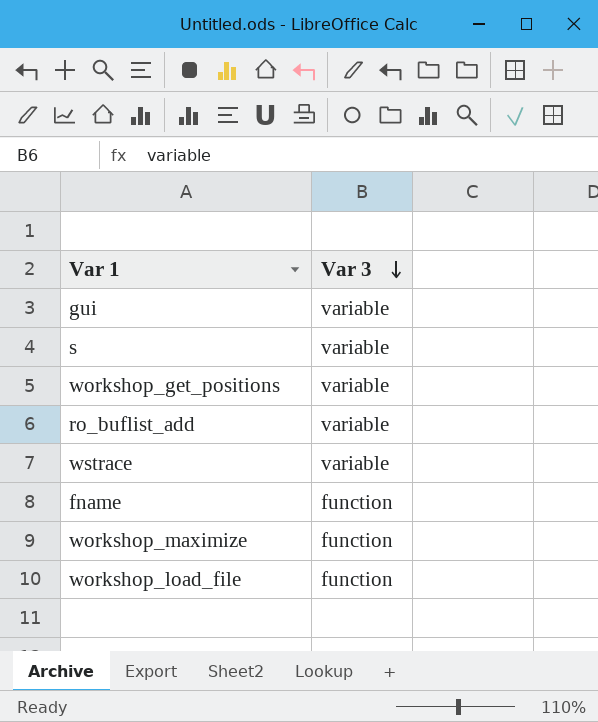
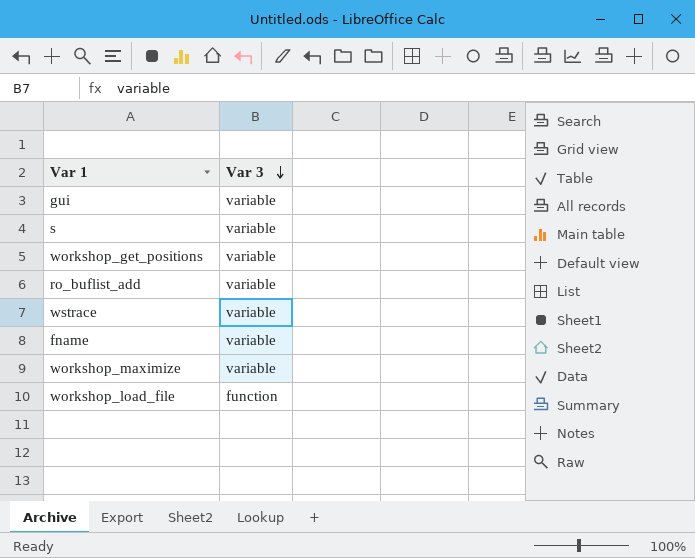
fname | Var 3: function -> variable
workshop_maximize | Var 3: function -> variable

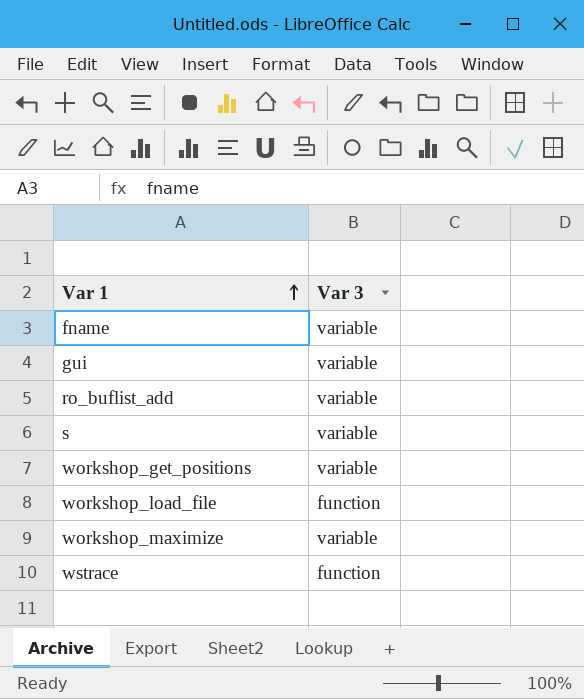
row order: Var 3 descending -> Var 1 ascending
wstrace | Var 3: variable -> function

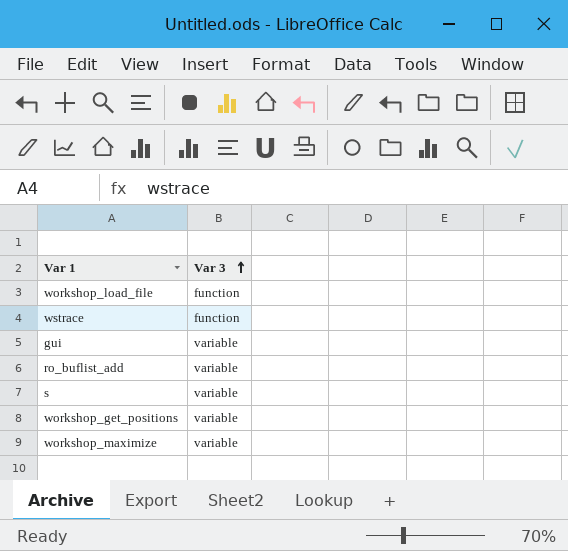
row order: Var 1 ascending -> Var 3 ascending
row fname: variable -> none

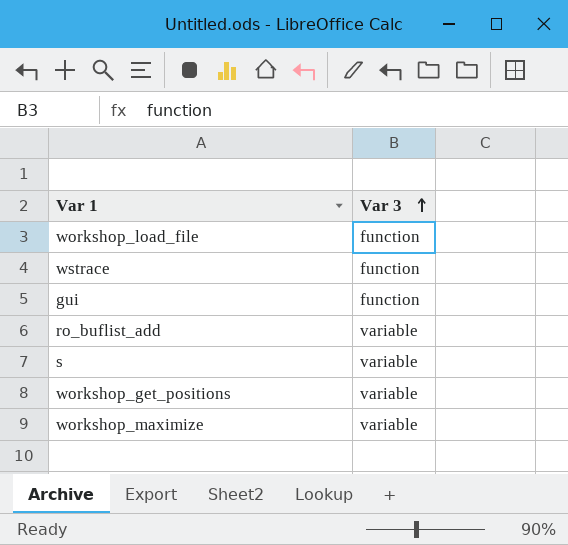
gui | Var 3: variable -> function

